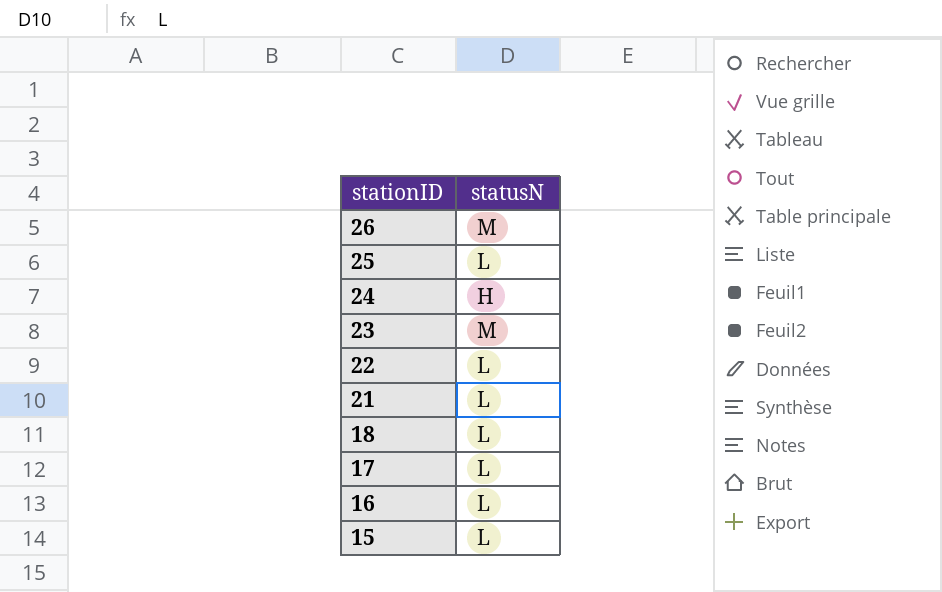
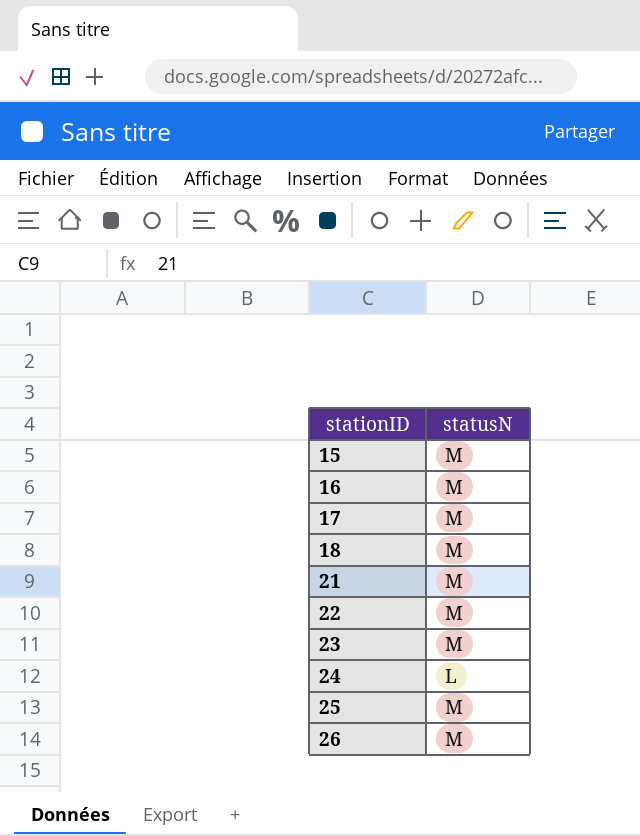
row order: stationID descending -> stationID ascending
15 | statusN: L -> M
16 | statusN: L -> M
17 | statusN: L -> M
18 | statusN: L -> M
21 | statusN: L -> M
22 | statusN: L -> M
24 | statusN: H -> L
25 | statusN: L -> M

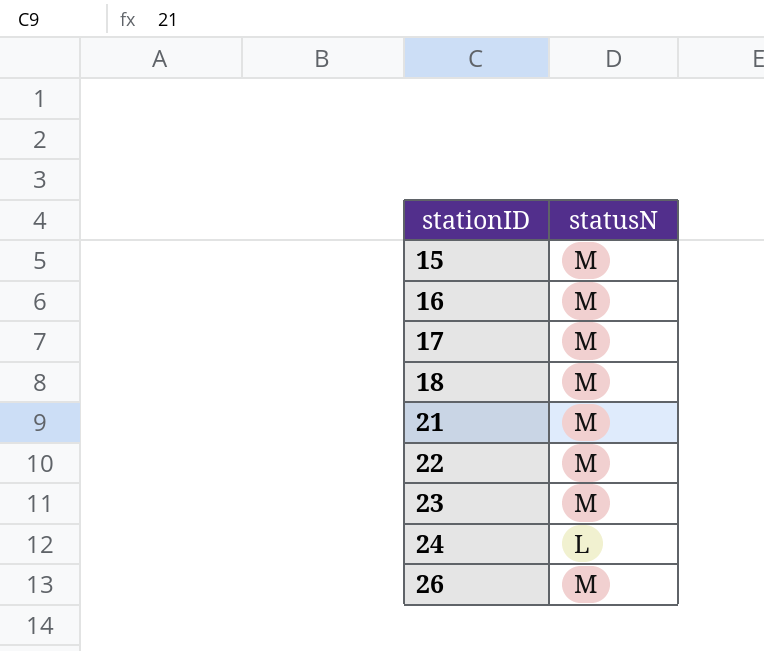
row 25: M -> none

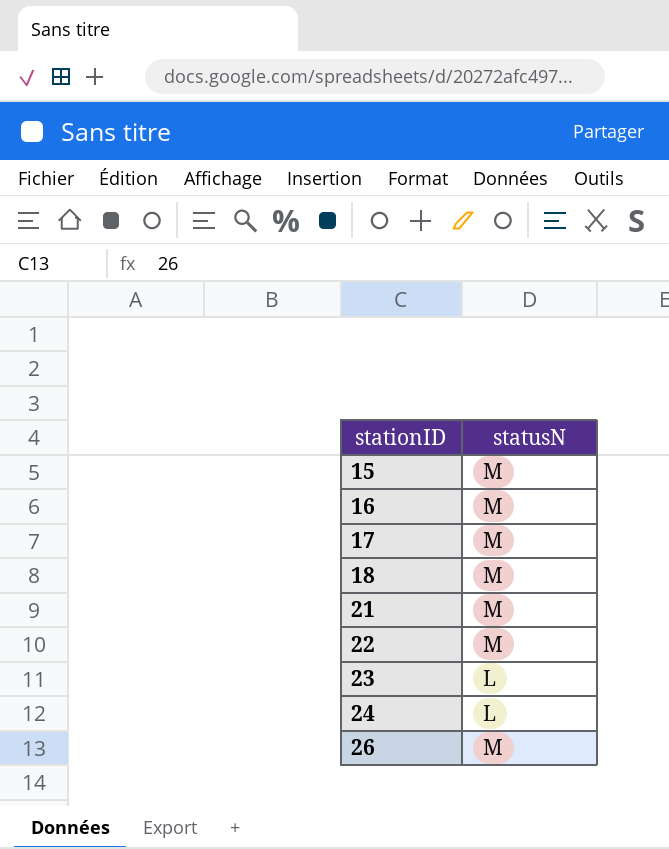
23 | statusN: M -> L

